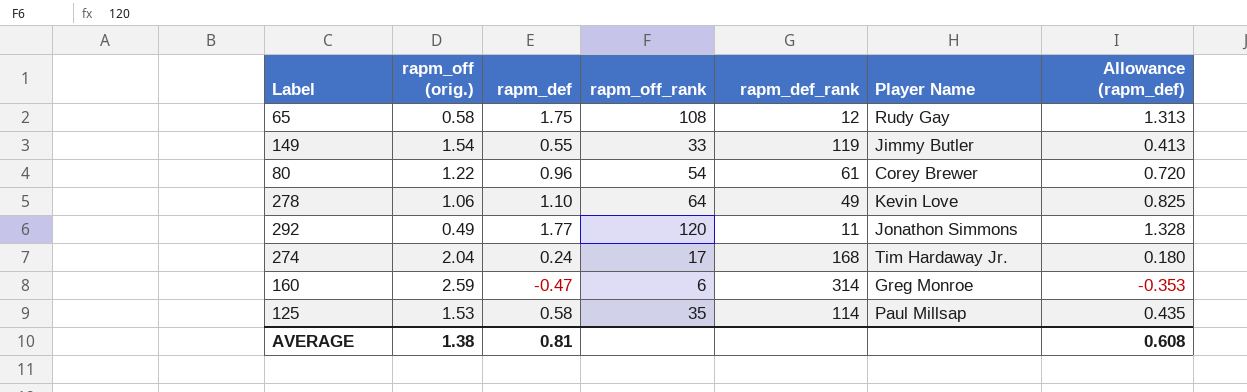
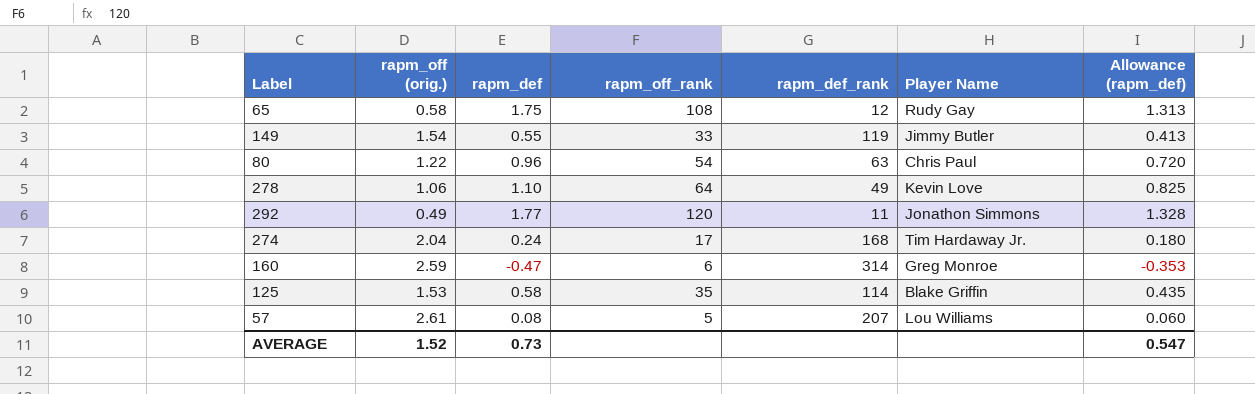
80 | rapm_def_rank: 61 -> 63
80 | Player Name: Corey Brewer -> Chris Paul
125 | Player Name: Paul Millsap -> Blake Griffin
row 57: none -> 2.61 | 0.08 | 5 | 207 | Lou Williams | 0.060
AVERAGE | rapm_off (orig.): 1.38 -> 1.52
AVERAGE | rapm_def: 0.81 -> 0.73
AVERAGE | Allowance (rapm_def): 0.608 -> 0.547

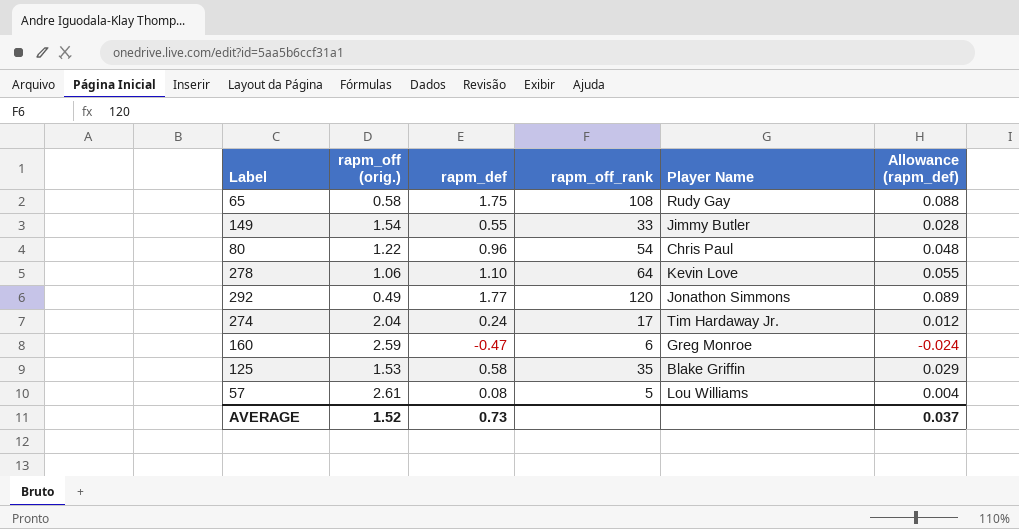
column rapm_def_rank | position: 5 -> none
column Allowance (rapm_def) | formula: [rapm_def] * 0.75 -> [rapm_def] * 0.05
AVERAGE | Allowance (rapm_def): 0.547 -> 0.037

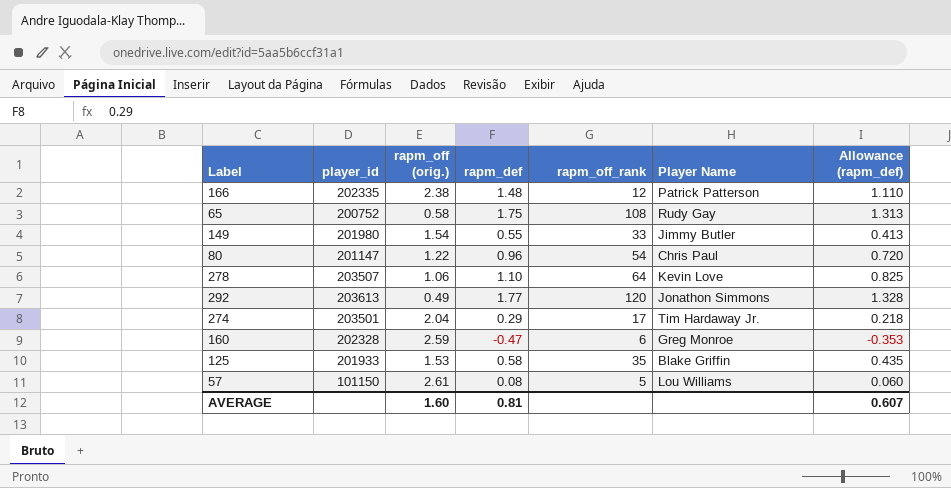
column player_id | position: none -> 2
column Allowance (rapm_def) | formula: [rapm_def] * 0.05 -> [rapm_def] * 0.75
row 166: none -> 202335 | 2.38 | 1.48 | 12 | Patrick Patterson | 1.110
274 | rapm_def: 0.24 -> 0.29
AVERAGE | rapm_off (orig.): 1.52 -> 1.60
AVERAGE | rapm_def: 0.73 -> 0.81
AVERAGE | Allowance (rapm_def): 0.037 -> 0.607

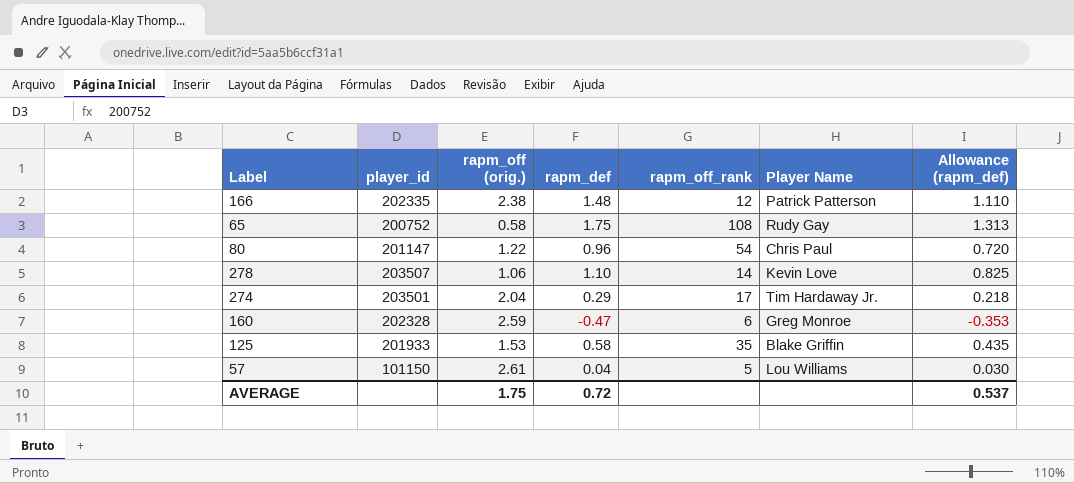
row 149: 201980 | 1.54 | 0.55 | 33 | Jimmy Butler | 0.413 -> none
row 292: 203613 | 0.49 | 1.77 | 120 | Jonathon Simmons | 1.328 -> none
278 | rapm_off_rank: 64 -> 14
57 | rapm_def: 0.08 -> 0.04
57 | Allowance (rapm_def): 0.060 -> 0.030
AVERAGE | rapm_off (orig.): 1.60 -> 1.75
AVERAGE | rapm_def: 0.81 -> 0.72
AVERAGE | Allowance (rapm_def): 0.607 -> 0.537

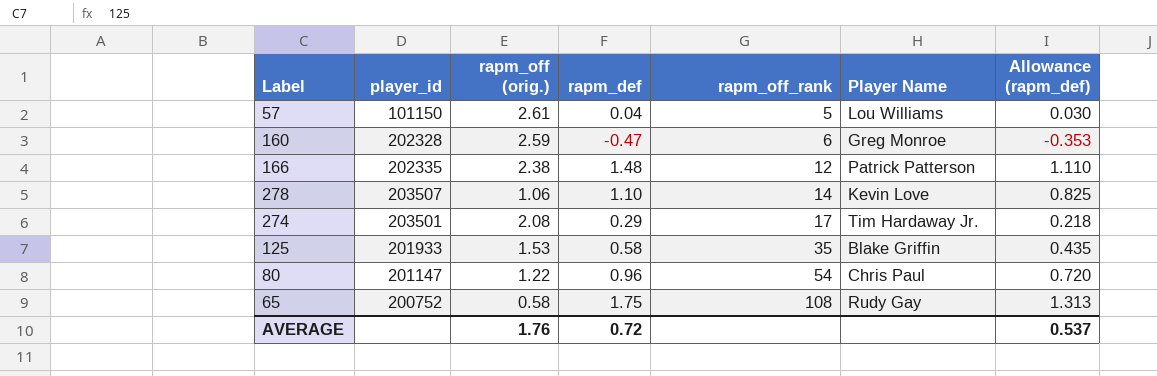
row order: none -> rapm_off_rank ascending
274 | rapm_off (orig.): 2.04 -> 2.08
AVERAGE | rapm_off (orig.): 1.75 -> 1.76

